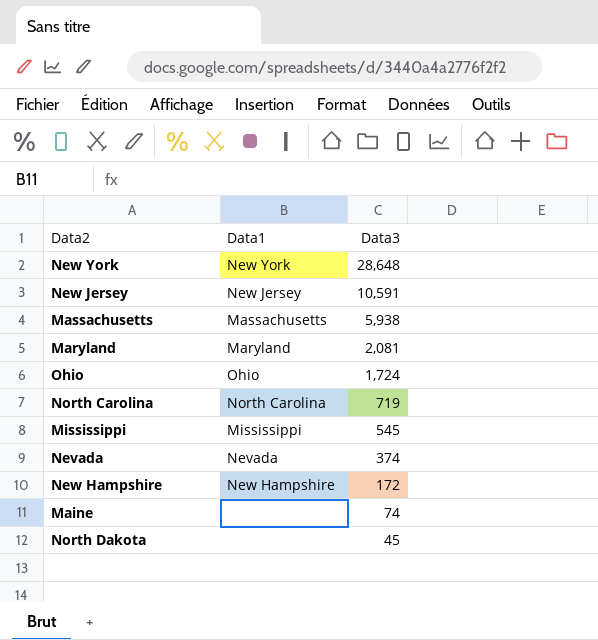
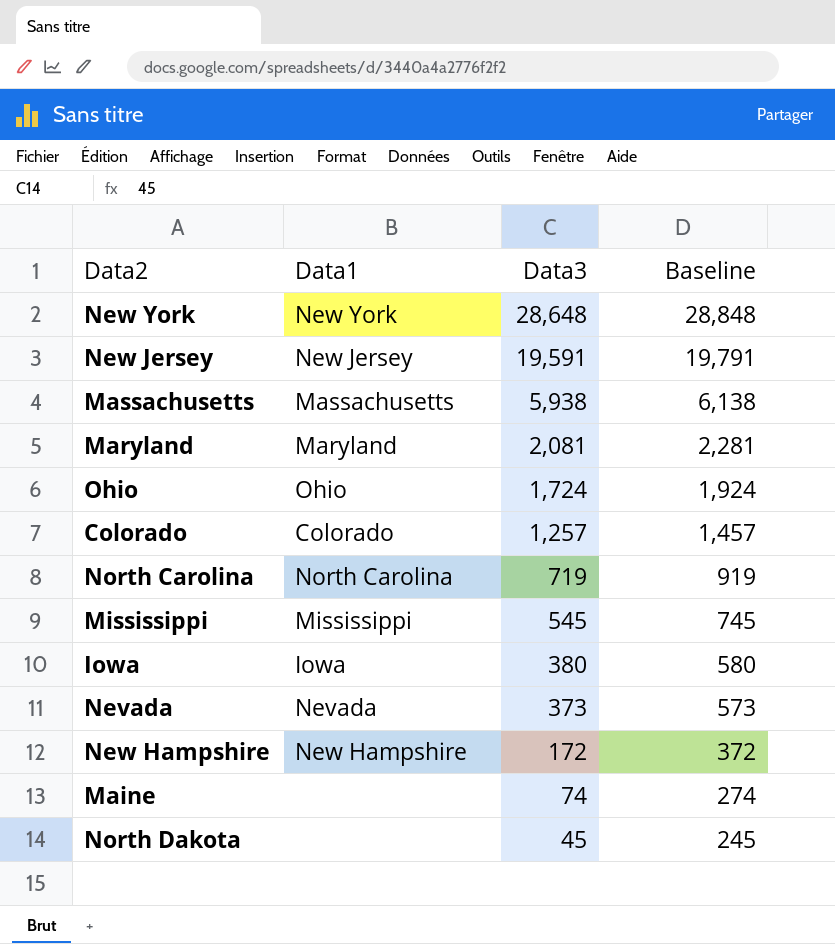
column Baseline | formula: none -> [Data3] + 200
New Jersey | Data3: 10,591 -> 19,591
row Colorado: none -> Colorado | 1,257 | 1,457
row Iowa: none -> Iowa | 380 | 580
Nevada | Data3: 374 -> 373

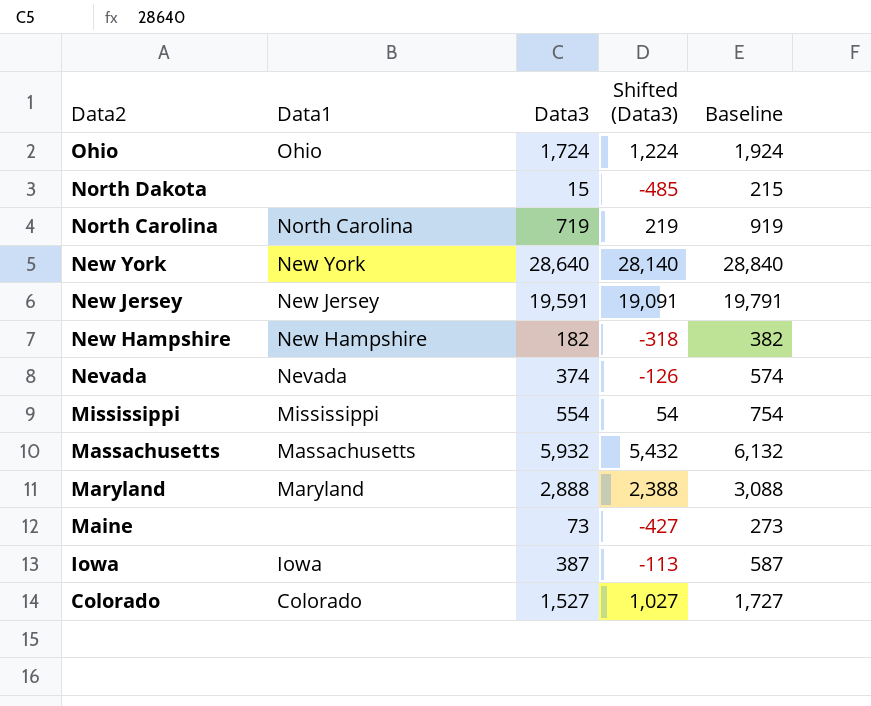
row order: Data3 descending -> Data2 descending
column Shifted (Data3) | formula: none -> [Data3] - 500
North Dakota | Data3: 45 -> 15
North Dakota | Baseline: 245 -> 215
New York | Data3: 28,648 -> 28,640
New York | Baseline: 28,848 -> 28,840
New Hampshire | Data3: 172 -> 182
New Hampshire | Baseline: 372 -> 382
Nevada | Data3: 373 -> 374
Nevada | Baseline: 573 -> 574
Mississippi | Data3: 545 -> 554
Mississippi | Baseline: 745 -> 754
Massachusetts | Data3: 5,938 -> 5,932
Massachusetts | Baseline: 6,138 -> 6,132
Maryland | Data3: 2,081 -> 2,888
Maryland | Baseline: 2,281 -> 3,088
Maine | Data3: 74 -> 73
Maine | Baseline: 274 -> 273
Iowa | Data3: 380 -> 387
Iowa | Baseline: 580 -> 587
Colorado | Data3: 1,257 -> 1,527
Colorado | Baseline: 1,457 -> 1,727

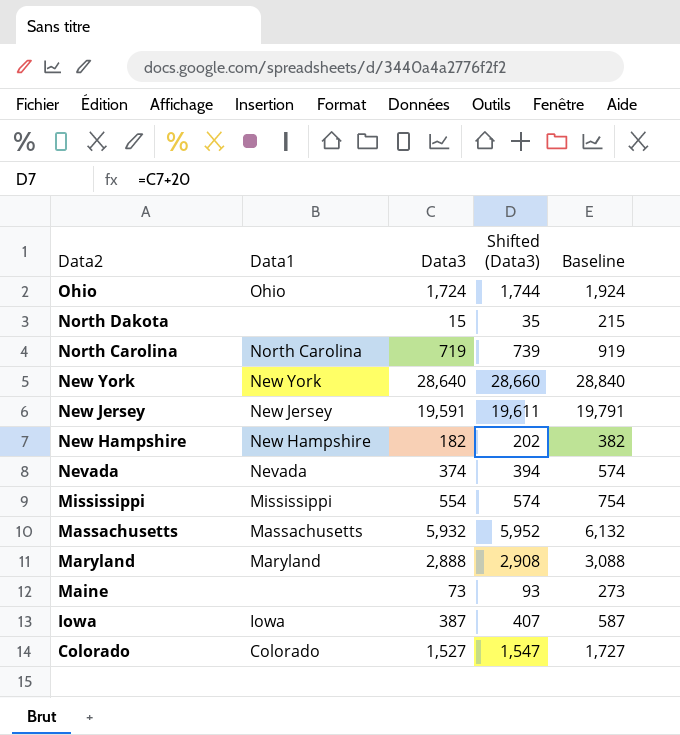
column Shifted (Data3) | formula: [Data3] - 500 -> [Data3] + 20

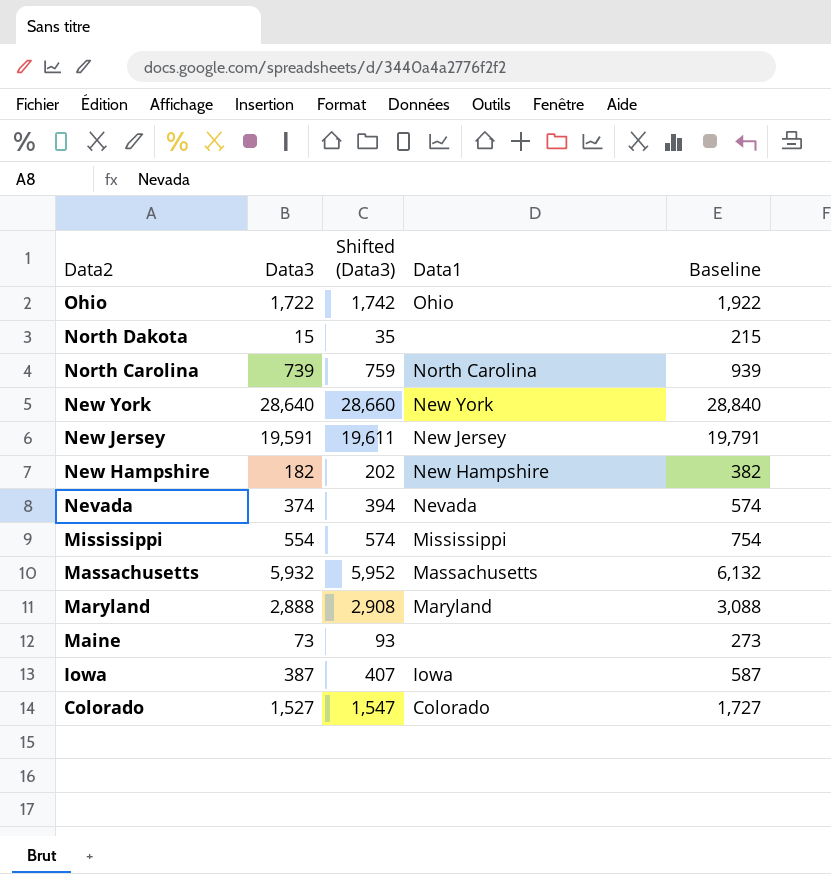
column Data1 | position: 2 -> 4
Ohio | Data3: 1,724 -> 1,722
Ohio | Shifted (Data3): 1,744 -> 1,742
Ohio | Baseline: 1,924 -> 1,922
North Carolina | Data3: 719 -> 739
North Carolina | Shifted (Data3): 739 -> 759
North Carolina | Baseline: 919 -> 939

